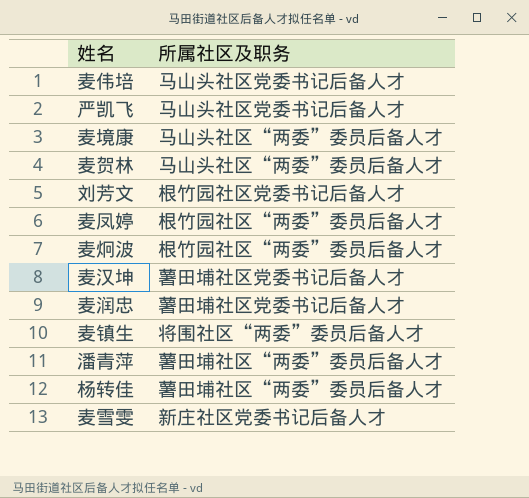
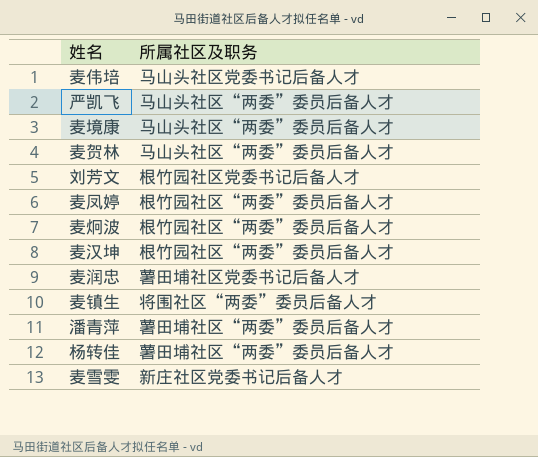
严凯飞 | 所属社区及职务: 马山头社区党委书记后备人才 -> 马山头社区“两委”委员后备人才
麦汉坤 | 所属社区及职务: 薯田埔社区党委书记后备人才 -> 根竹园社区“两委”委员后备人才

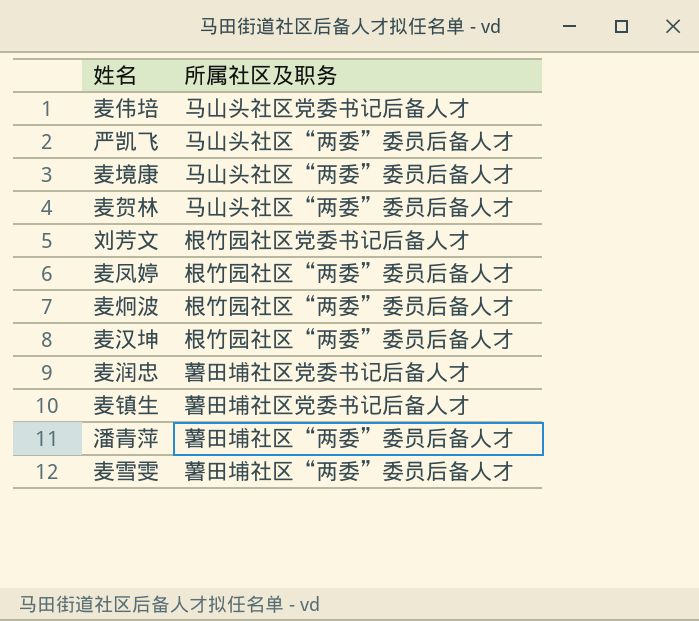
row 杨转佳: 薯田埔社区“两委”委员后备人才 -> none
麦镇生 | 所属社区及职务: 将围社区“两委”委员后备人才 -> 薯田埔社区党委书记后备人才
麦雪雯 | 所属社区及职务: 新庄社区党委书记后备人才 -> 薯田埔社区“两委”委员后备人才

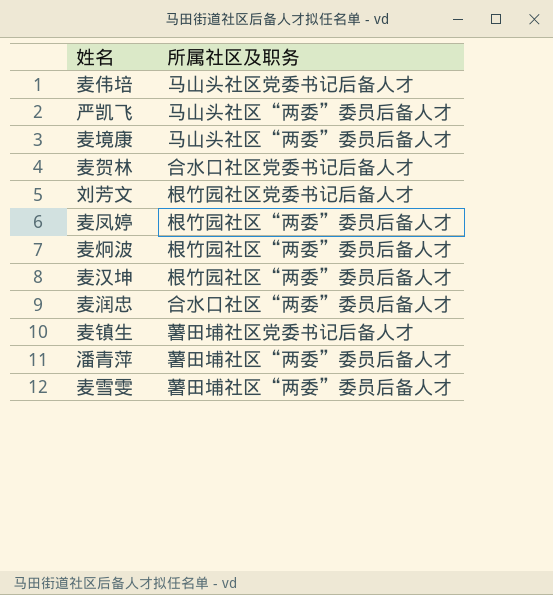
麦贺林 | 所属社区及职务: 马山头社区“两委”委员后备人才 -> 合水口社区党委书记后备人才
麦润忠 | 所属社区及职务: 薯田埔社区党委书记后备人才 -> 合水口社区“两委”委员后备人才

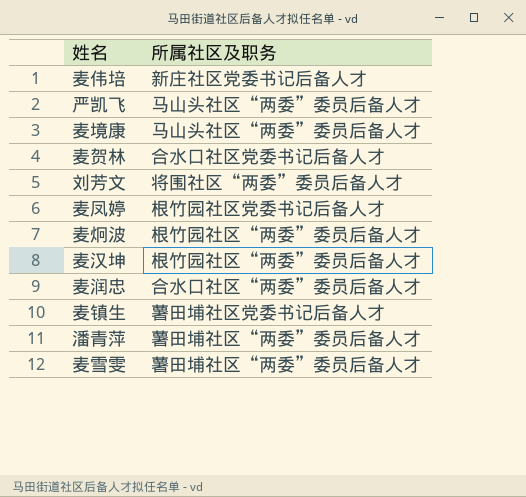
麦伟培 | 所属社区及职务: 马山头社区党委书记后备人才 -> 新庄社区党委书记后备人才
刘芳文 | 所属社区及职务: 根竹园社区党委书记后备人才 -> 将围社区“两委”委员后备人才
麦凤婷 | 所属社区及职务: 根竹园社区“两委”委员后备人才 -> 根竹园社区党委书记后备人才

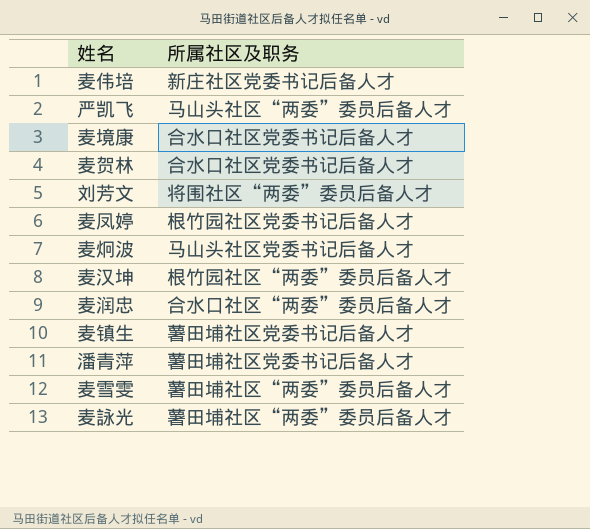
麦境康 | 所属社区及职务: 马山头社区“两委”委员后备人才 -> 合水口社区党委书记后备人才
麦炯波 | 所属社区及职务: 根竹园社区“两委”委员后备人才 -> 马山头社区党委书记后备人才
潘青萍 | 所属社区及职务: 薯田埔社区“两委”委员后备人才 -> 薯田埔社区党委书记后备人才
row 麦詠光: none -> 薯田埔社区“两委”委员后备人才

